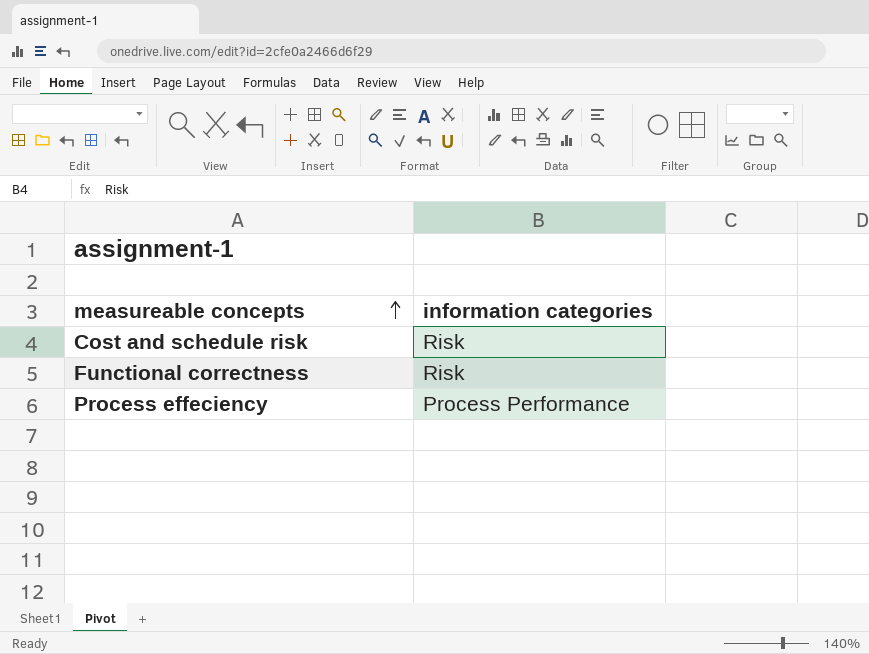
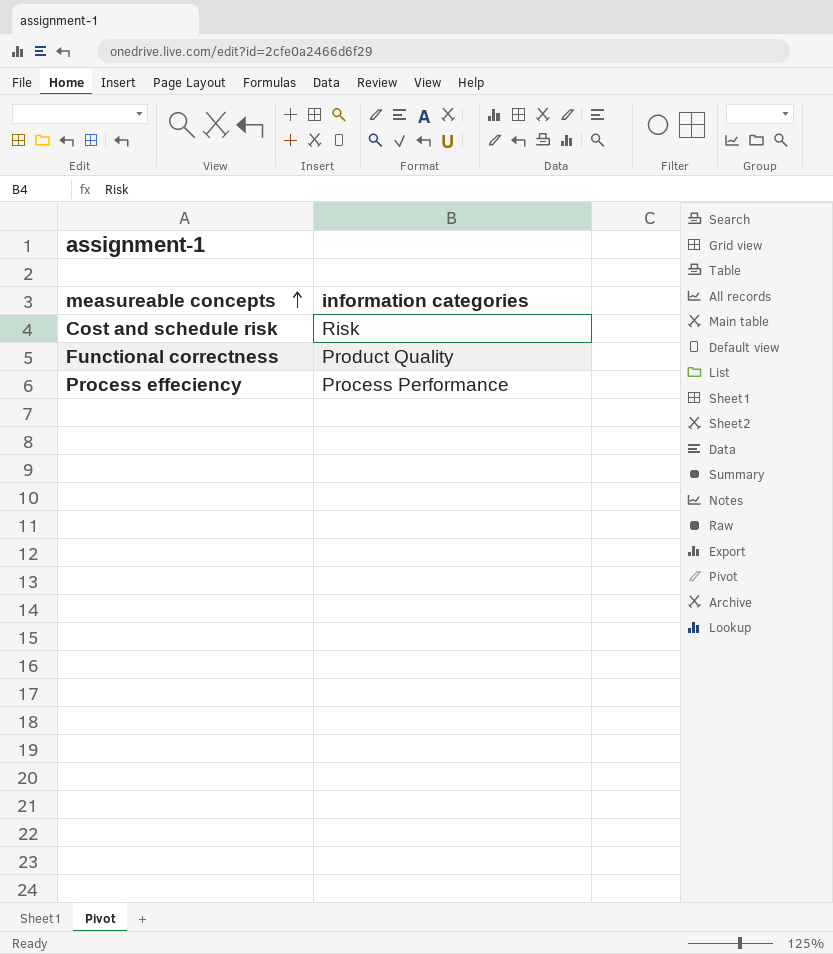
Functional correctness | information categories: Risk -> Product Quality

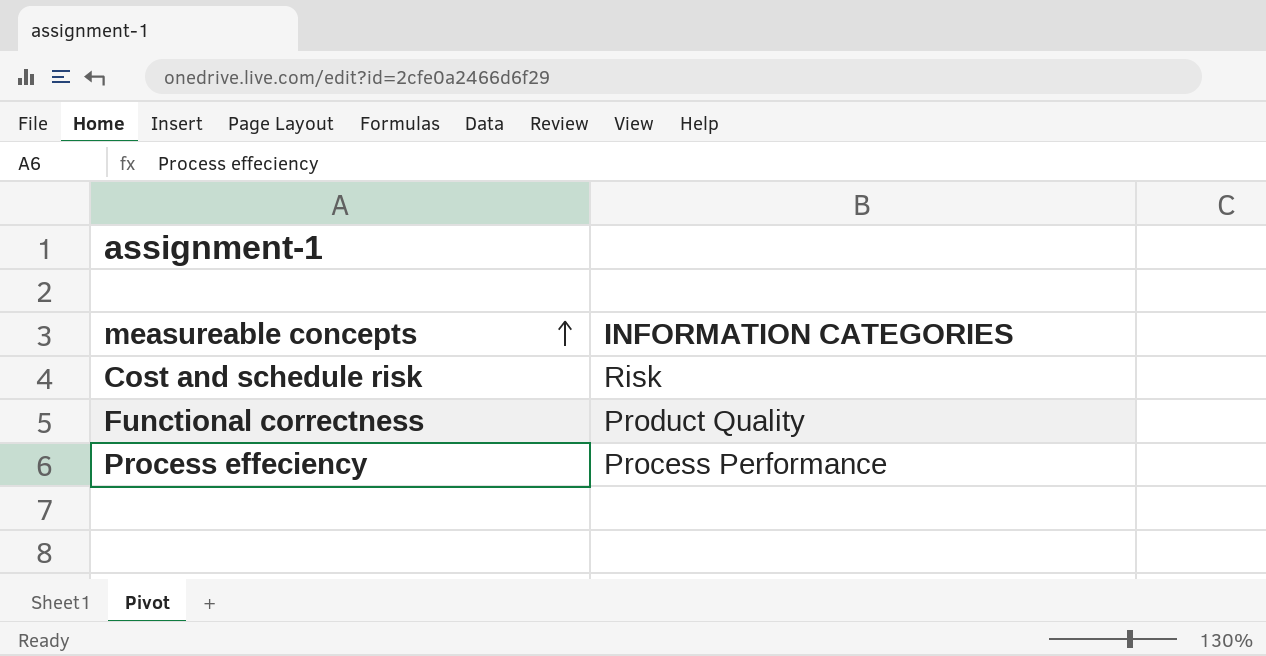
column name: information categories -> INFORMATION CATEGORIES

